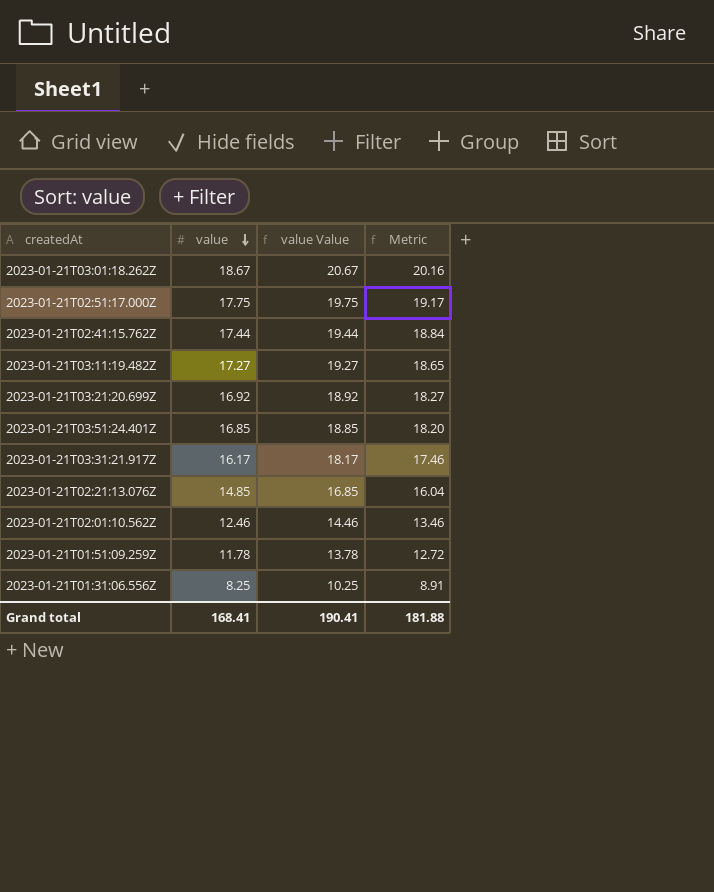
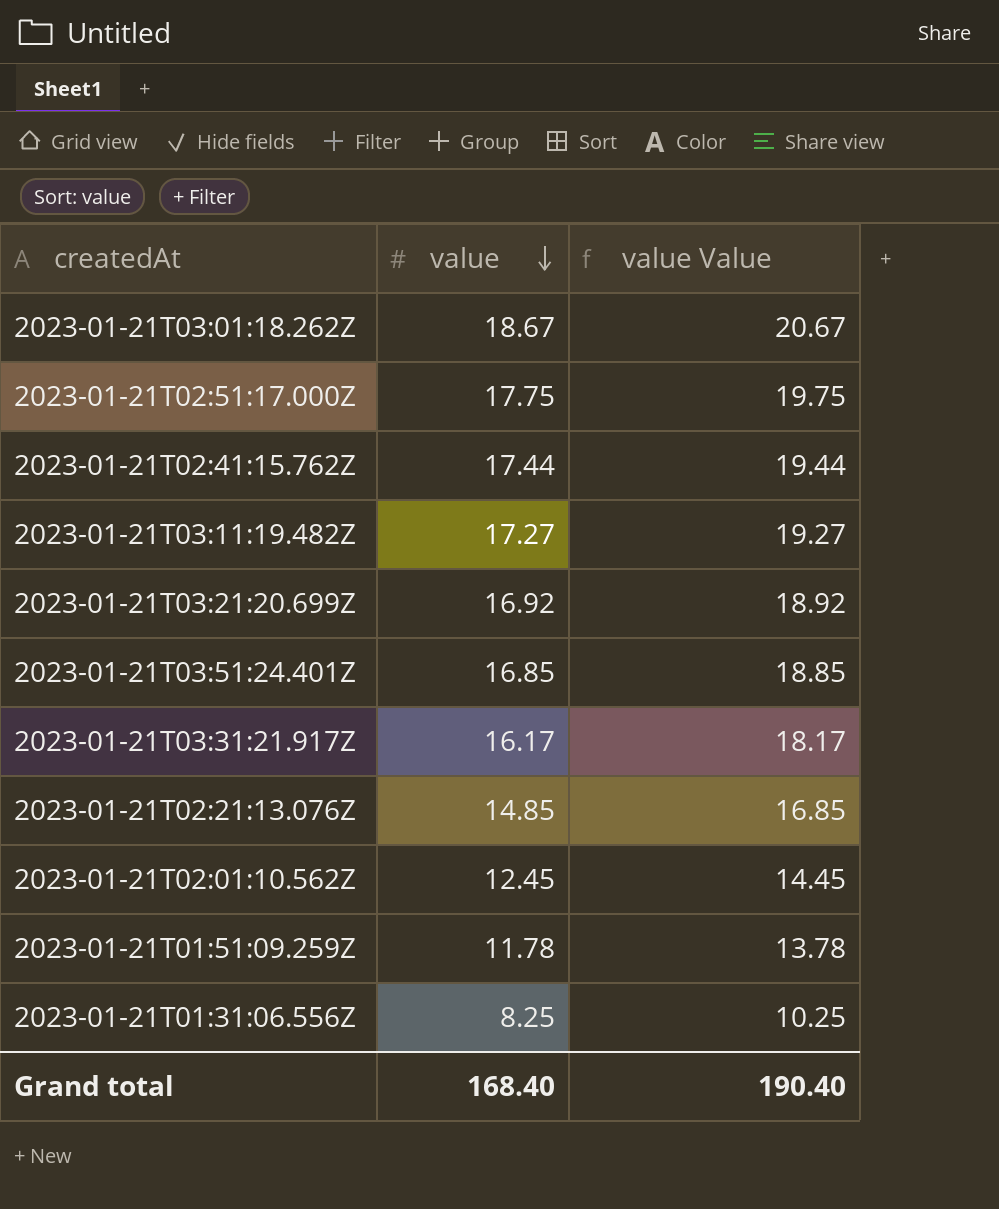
column Metric | formula: [value] * 1.08 -> none
2023-01-21T02:01:10.562Z | value: 12.46 -> 12.45
2023-01-21T02:01:10.562Z | value Value: 14.46 -> 14.45
Grand total | value: 168.41 -> 168.40
Grand total | value Value: 190.41 -> 190.40

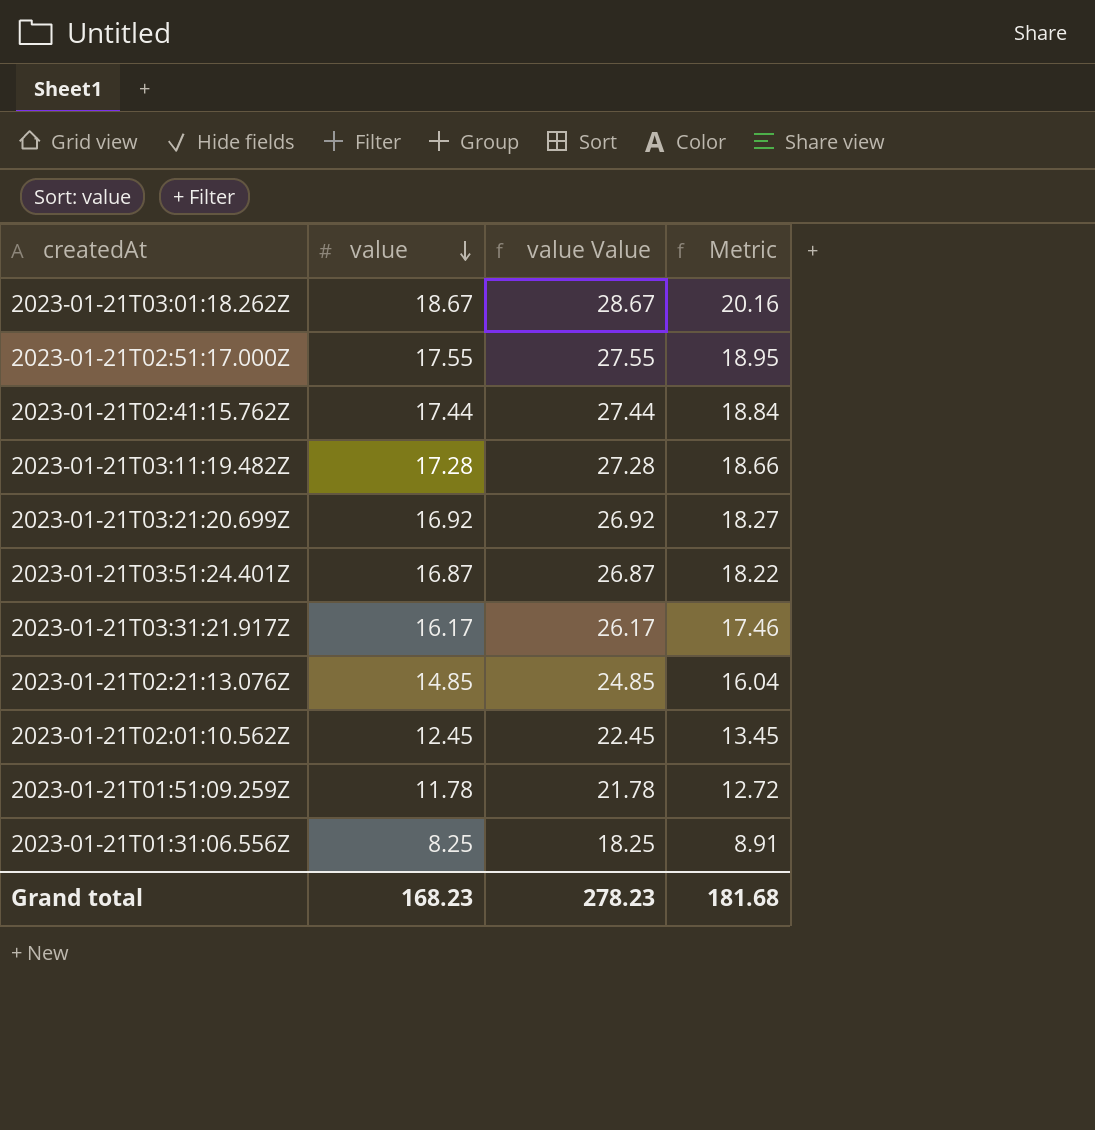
column value Value | formula: [value] + 2 -> [value] + 10
column Metric | formula: none -> [value] * 1.08
2023-01-21T02:51:17.000Z | value: 17.75 -> 17.55
2023-01-21T03:11:19.482Z | value: 17.27 -> 17.28
2023-01-21T03:51:24.401Z | value: 16.85 -> 16.87
Grand total | value: 168.40 -> 168.23
Grand total | value Value: 190.40 -> 278.23

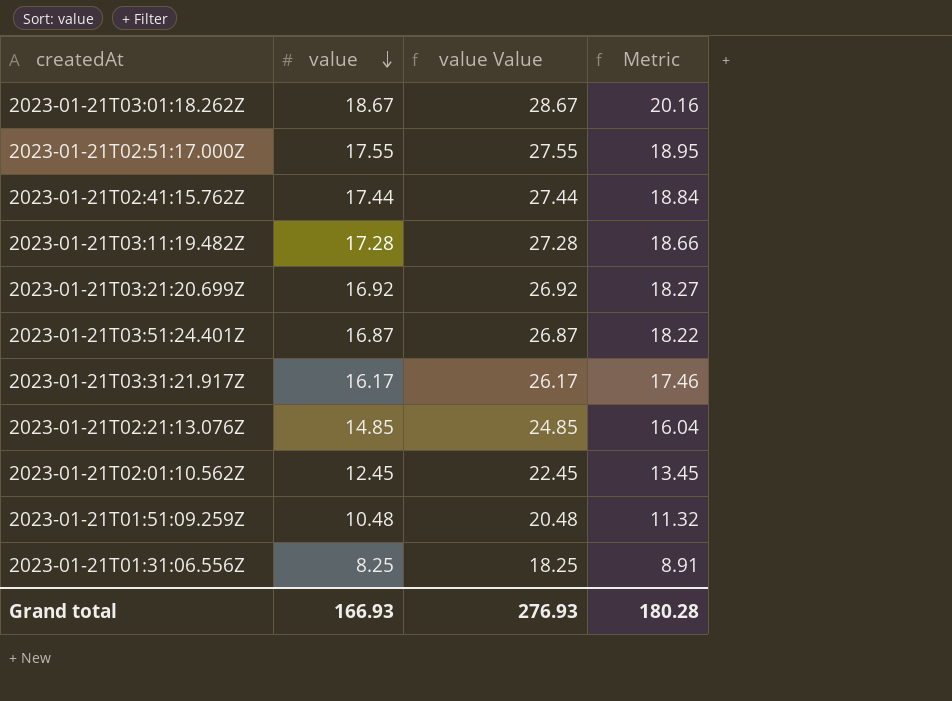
2023-01-21T01:51:09.259Z | value: 11.78 -> 10.48
2023-01-21T01:51:09.259Z | value Value: 21.78 -> 20.48
2023-01-21T01:51:09.259Z | Metric: 12.72 -> 11.32
Grand total | value: 168.23 -> 166.93
Grand total | value Value: 278.23 -> 276.93
Grand total | Metric: 181.68 -> 180.28

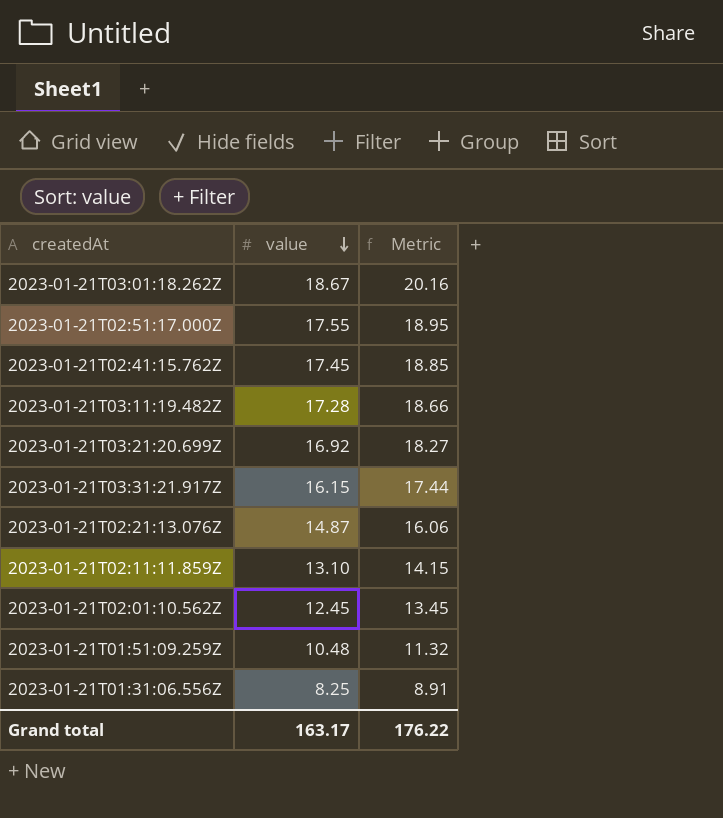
column value Value | formula: [value] + 10 -> none
row 2023-01-21T03:51:24.401Z: 16.87 | 26.87 | 18.22 -> none
2023-01-21T02:41:15.762Z | value: 17.44 -> 17.45
2023-01-21T02:41:15.762Z | Metric: 18.84 -> 18.85
2023-01-21T03:31:21.917Z | value: 16.17 -> 16.15
2023-01-21T03:31:21.917Z | Metric: 17.46 -> 17.44
2023-01-21T02:21:13.076Z | value: 14.85 -> 14.87
2023-01-21T02:21:13.076Z | Metric: 16.04 -> 16.06
row 2023-01-21T02:11:11.859Z: none -> 13.10 | 14.15
Grand total | value: 166.93 -> 163.17
Grand total | Metric: 180.28 -> 176.22

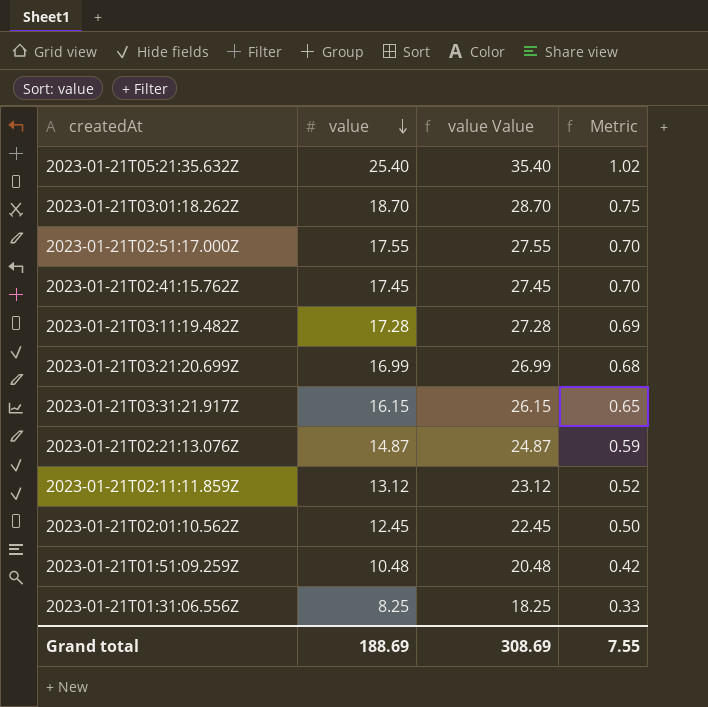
column value Value | formula: none -> [value] + 10
column Metric | formula: [value] * 1.08 -> [value] * 0.04
row 2023-01-21T05:21:35.632Z: none -> 25.40 | 35.40 | 1.02
2023-01-21T03:01:18.262Z | value: 18.67 -> 18.70
2023-01-21T03:21:20.699Z | value: 16.92 -> 16.99
2023-01-21T02:11:11.859Z | value: 13.10 -> 13.12
Grand total | value: 163.17 -> 188.69
Grand total | Metric: 176.22 -> 7.55

